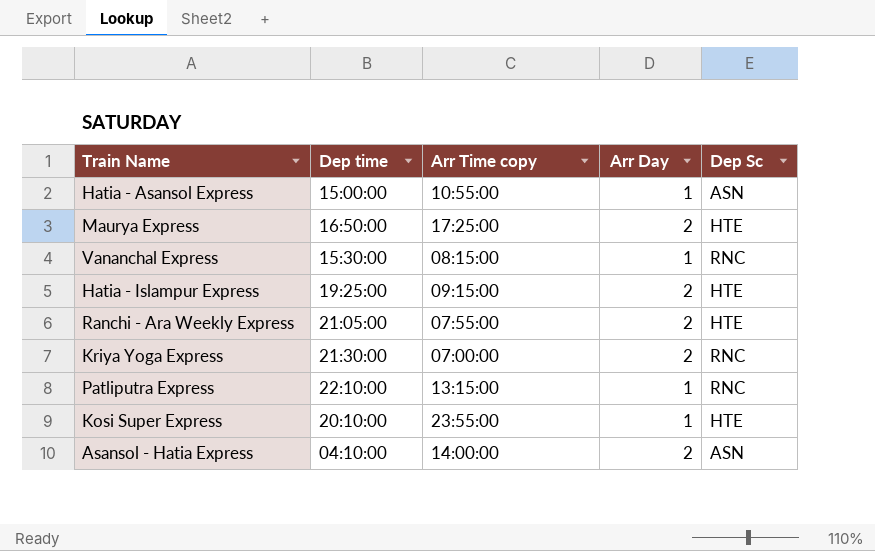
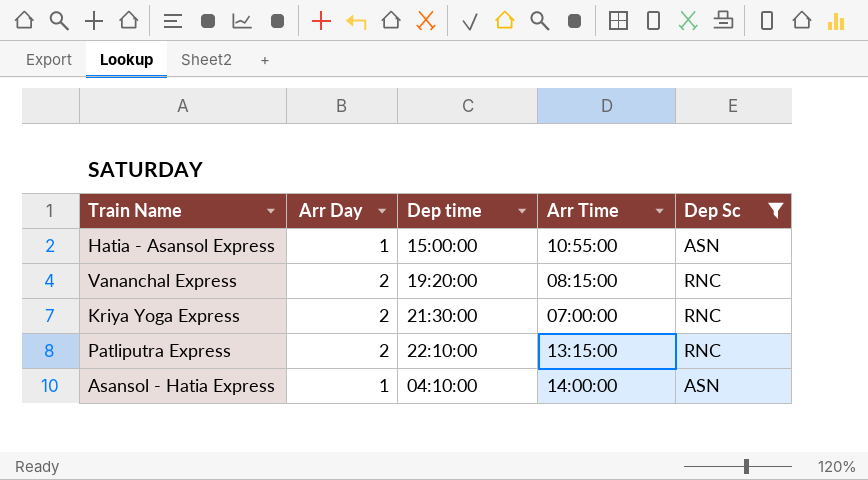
filter: none -> Dep Sc != HTE
column Arr Day | position: 4 -> 2
column name: Arr Time copy -> Arr Time
Vananchal Express | Arr Day: 1 -> 2
Vananchal Express | Dep time: 15:30:00 -> 19:20:00
Patliputra Express | Arr Day: 1 -> 2
Asansol - Hatia Express | Arr Day: 2 -> 1

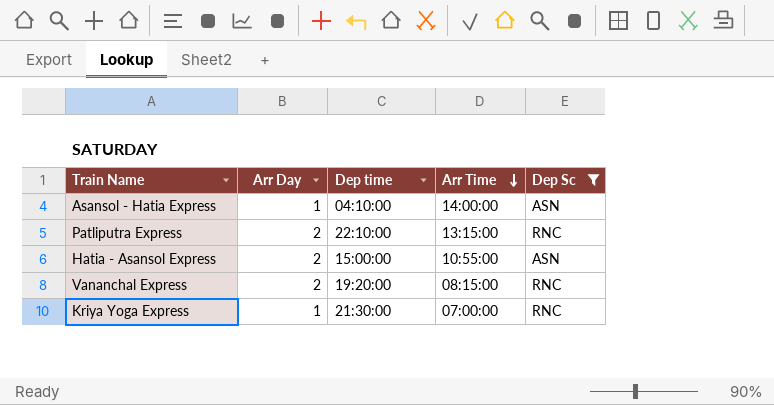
row order: none -> Arr Time descending
Hatia - Asansol Express | Arr Day: 1 -> 2
Kriya Yoga Express | Arr Day: 2 -> 1

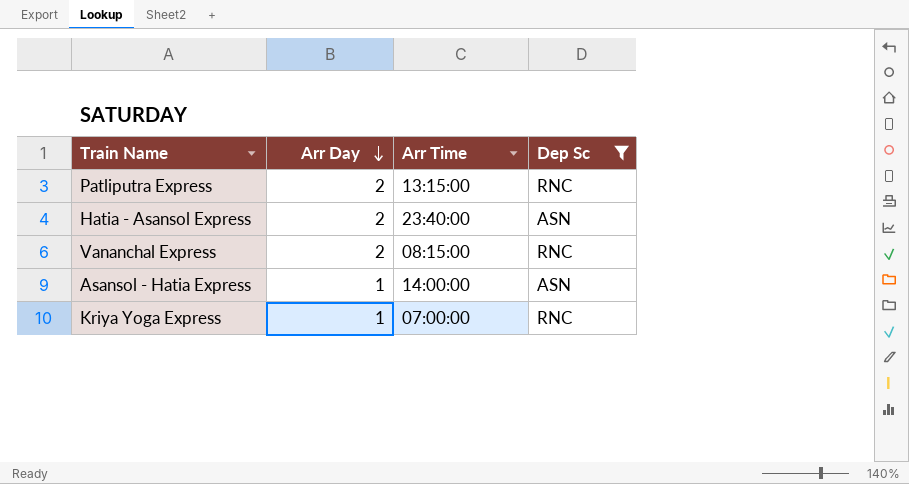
row order: Arr Time descending -> Arr Day descending
column Dep time | position: 3 -> none
Hatia - Asansol Express | Arr Time: 10:55:00 -> 23:40:00

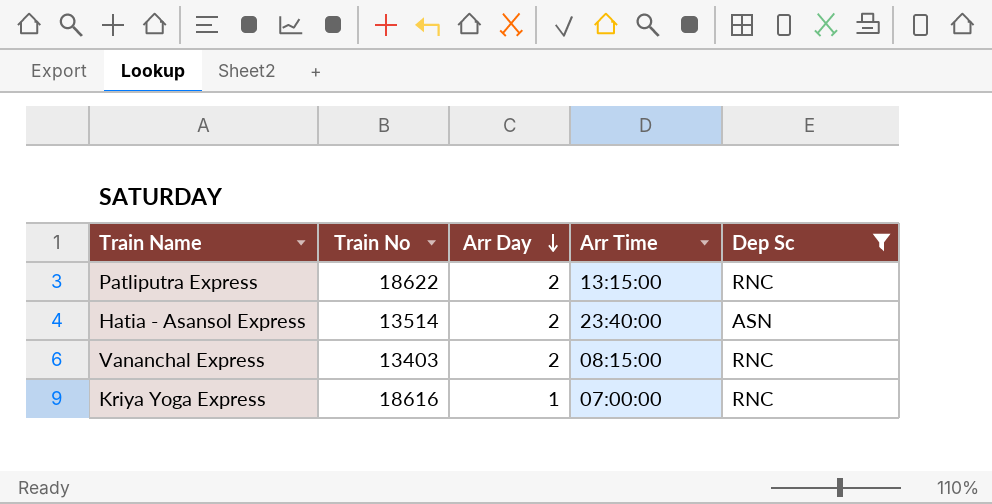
column Train No | position: none -> 2
row Asansol - Hatia Express: 1 | 14:00:00 | ASN -> none

